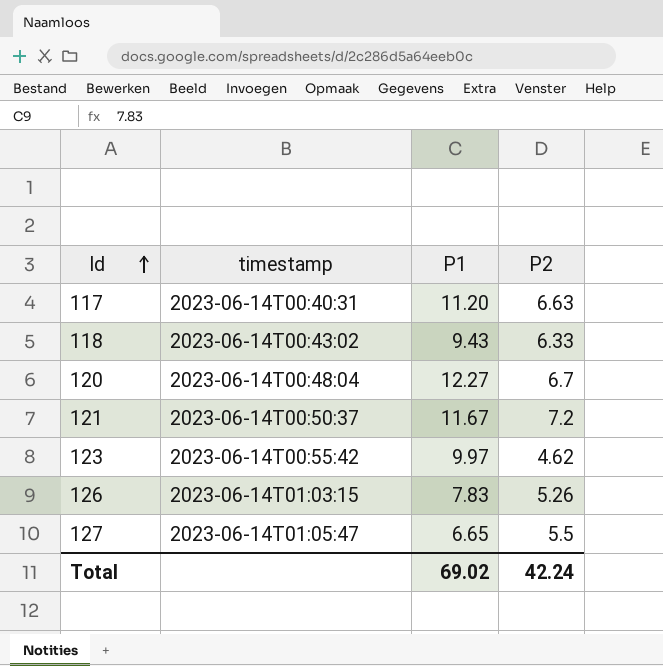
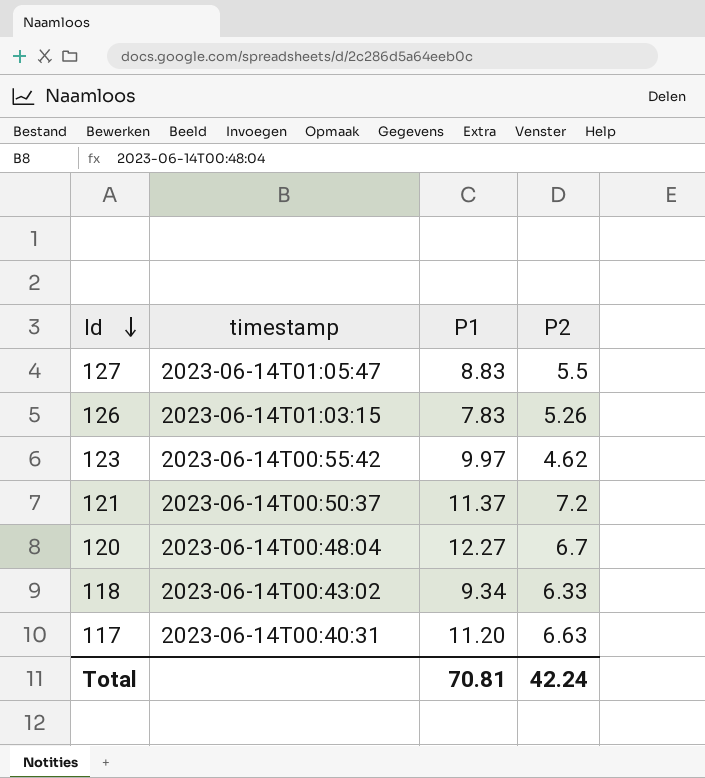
row order: Id ascending -> Id descending
127 | P1: 6.65 -> 8.83
121 | P1: 11.67 -> 11.37
118 | P1: 9.43 -> 9.34
Total | P1: 69.02 -> 70.81

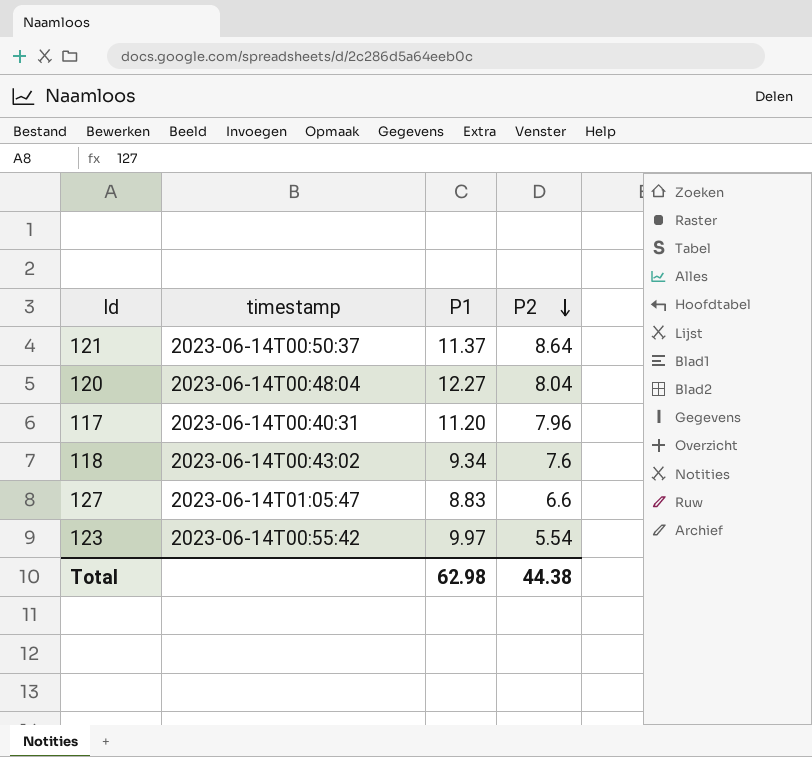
row order: Id descending -> P2 descending
row 126: 2023-06-14T01:03:15 | 7.83 | 5.26 -> none
121 | P2: 7.2 -> 8.64
120 | P2: 6.7 -> 8.04
117 | P2: 6.63 -> 7.96
118 | P2: 6.33 -> 7.6
127 | P2: 5.5 -> 6.6
123 | P2: 4.62 -> 5.54
Total | P1: 70.81 -> 62.98
Total | P2: 42.24 -> 44.38

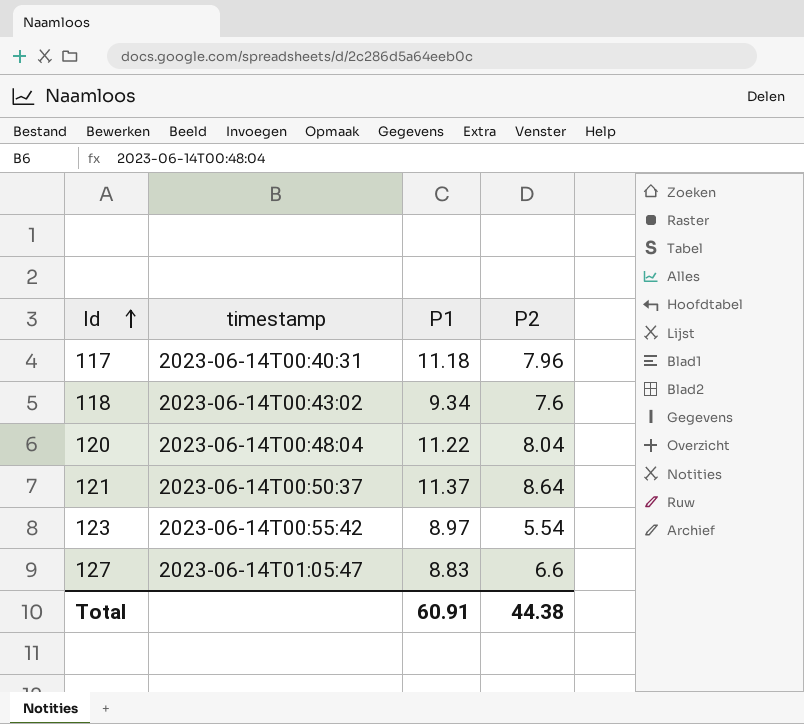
row order: P2 descending -> Id ascending
117 | P1: 11.20 -> 11.18
120 | P1: 12.27 -> 11.22
123 | P1: 9.97 -> 8.97
Total | P1: 62.98 -> 60.91

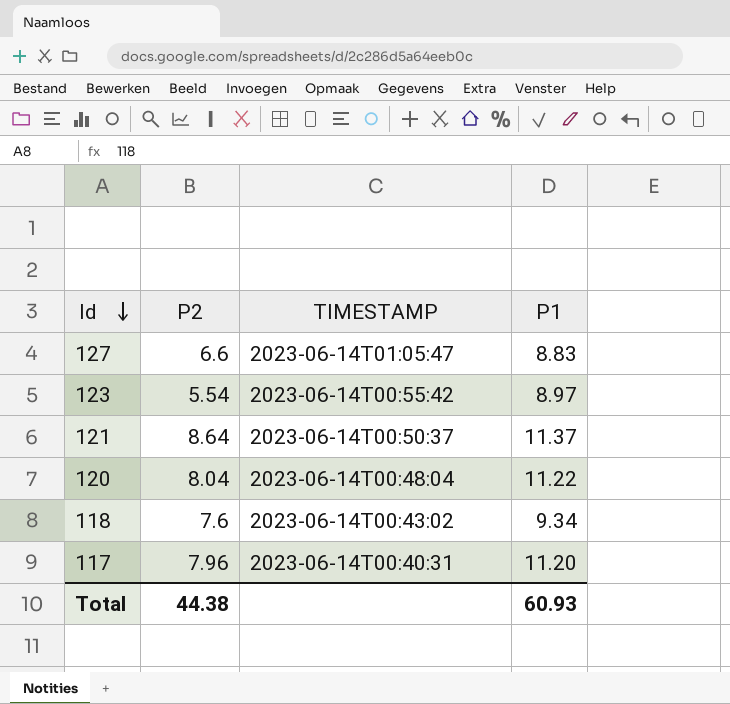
row order: Id ascending -> Id descending
column P2 | position: 4 -> 2
column name: timestamp -> TIMESTAMP
117 | P1: 11.18 -> 11.20
Total | P1: 60.91 -> 60.93

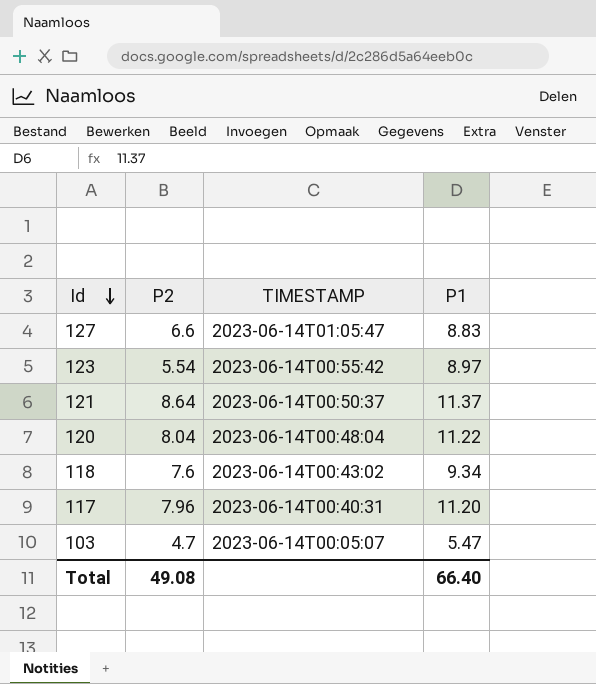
row 103: none -> 4.7 | 2023-06-14T00:05:07 | 5.47
Total | P2: 44.38 -> 49.08
Total | P1: 60.93 -> 66.40

